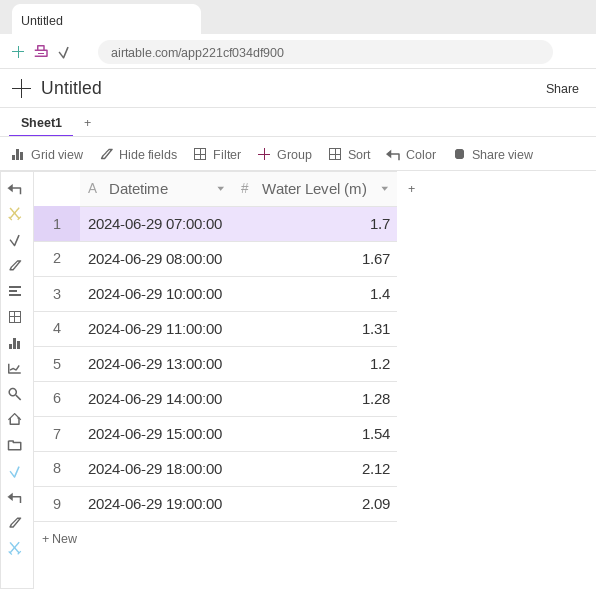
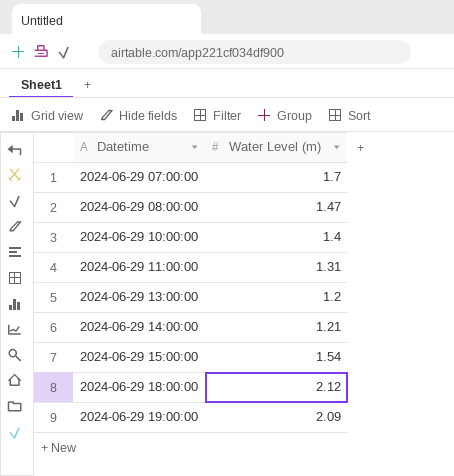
2024-06-29 08:00:00 | Water Level (m): 1.67 -> 1.47
2024-06-29 14:00:00 | Water Level (m): 1.28 -> 1.21

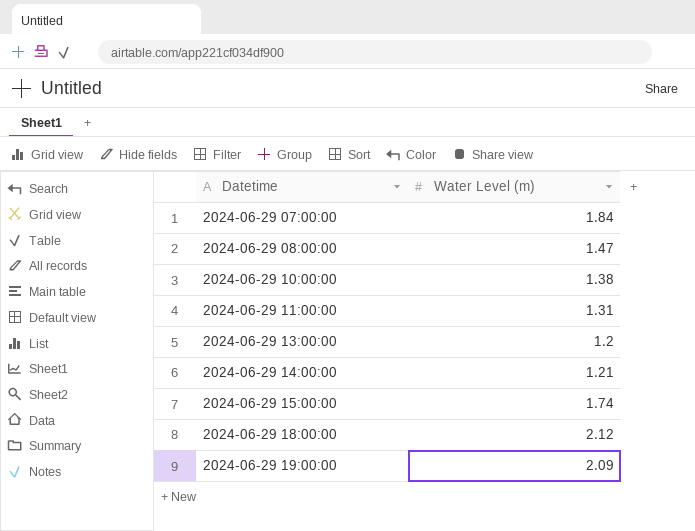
2024-06-29 07:00:00 | Water Level (m): 1.7 -> 1.84
2024-06-29 10:00:00 | Water Level (m): 1.4 -> 1.38
2024-06-29 15:00:00 | Water Level (m): 1.54 -> 1.74

